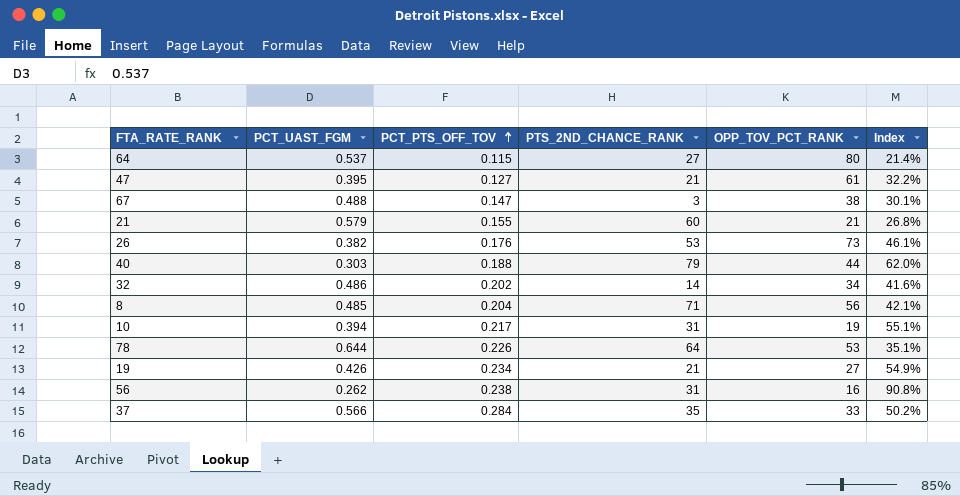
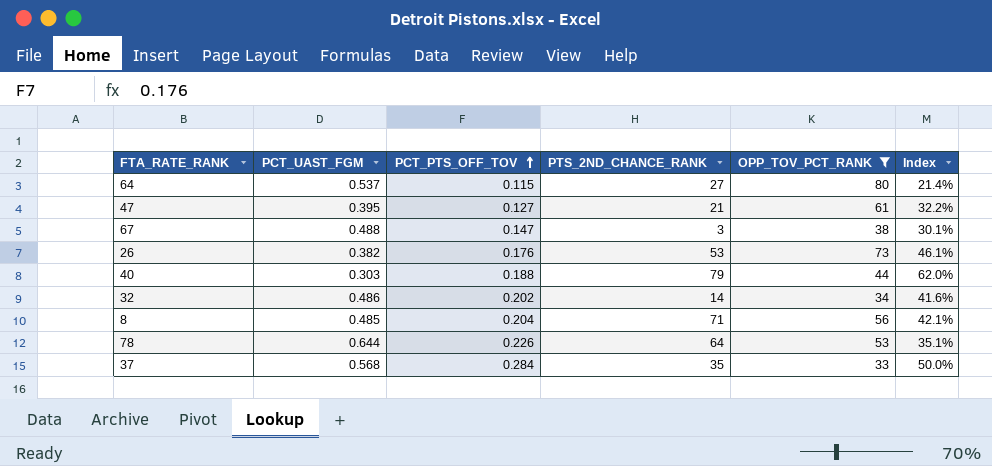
filter: none -> OPP_TOV_PCT_RANK >= 33
37 | PCT_UAST_FGM: 0.566 -> 0.568
37 | Index: 50.2% -> 50.0%

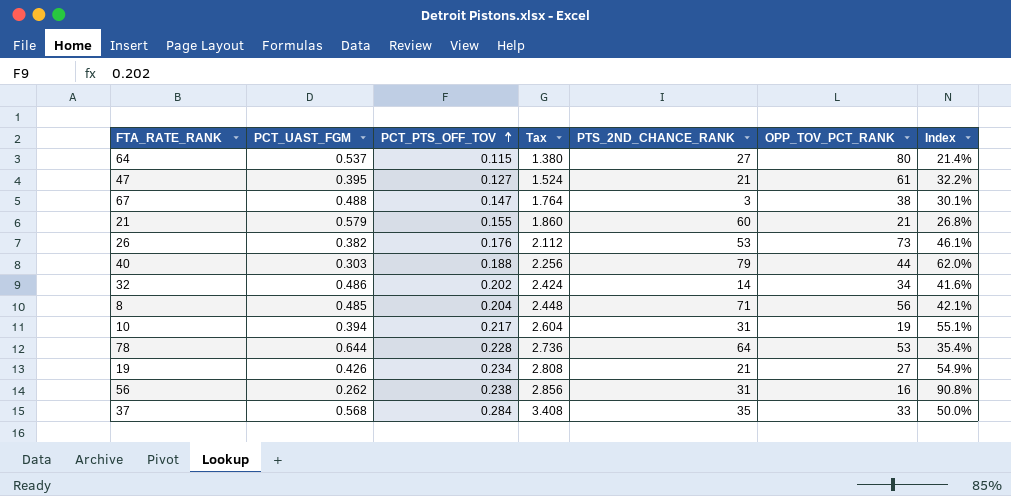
filter: OPP_TOV_PCT_RANK >= 33 -> none
column Tax | formula: none -> [PCT_PTS_OFF_TOV] * 12
78 | PCT_PTS_OFF_TOV: 0.226 -> 0.228
78 | Index: 35.1% -> 35.4%

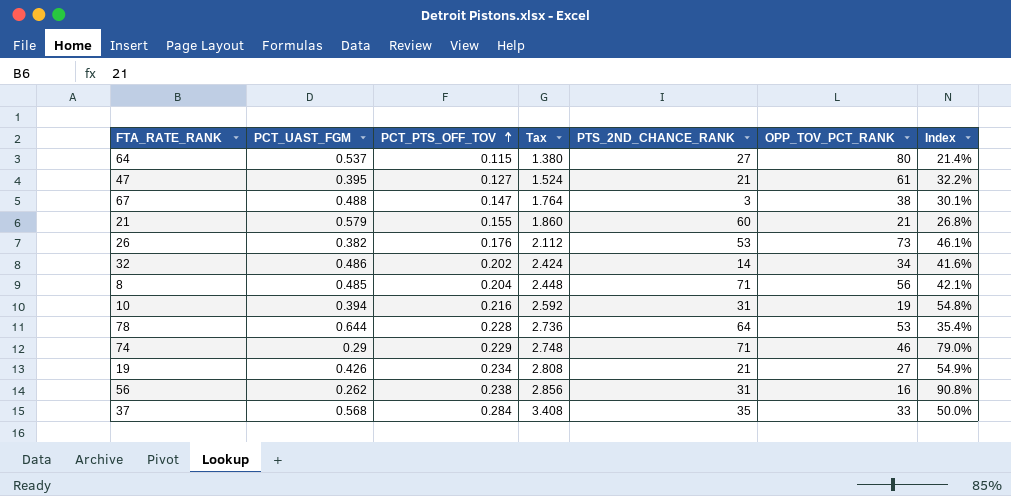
row 40: 0.303 | 0.188 | 2.256 | 79 | 44 | 62.0% -> none
10 | PCT_PTS_OFF_TOV: 0.217 -> 0.216
10 | Tax: 2.604 -> 2.592
10 | Index: 55.1% -> 54.8%
row 74: none -> 0.29 | 0.229 | 2.748 | 71 | 46 | 79.0%

